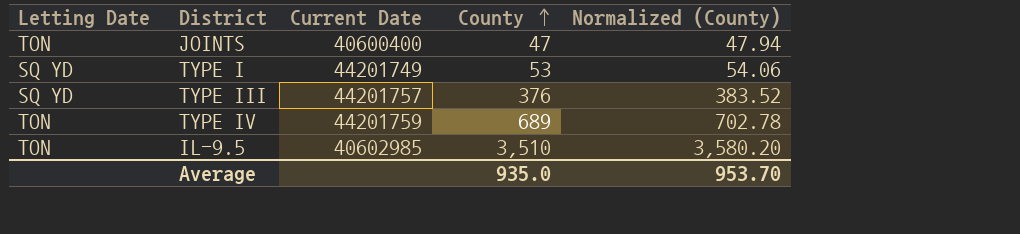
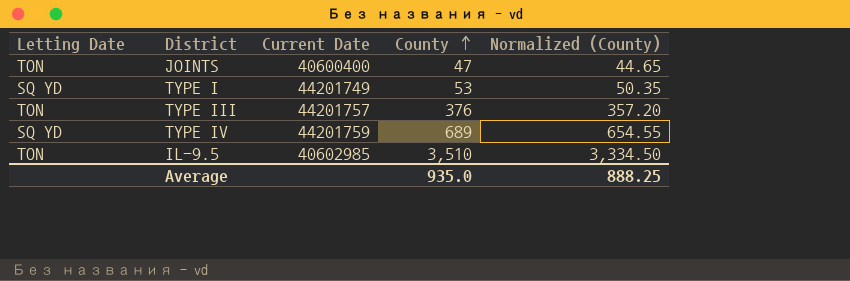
column Normalized (County) | formula: [County] * 1.02 -> [County] * 0.95
TYPE III | Letting Date: SQ YD -> TON
TYPE IV | Letting Date: TON -> SQ YD
Average | Normalized (County): 953.70 -> 888.25

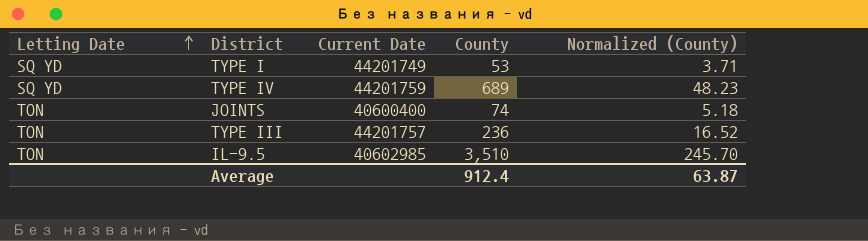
row order: County ascending -> Letting Date ascending
column Normalized (County) | formula: [County] * 0.95 -> [County] * 0.07
JOINTS | County: 47 -> 74
TYPE III | County: 376 -> 236
Average | County: 935.0 -> 912.4
Average | Normalized (County): 888.25 -> 63.87

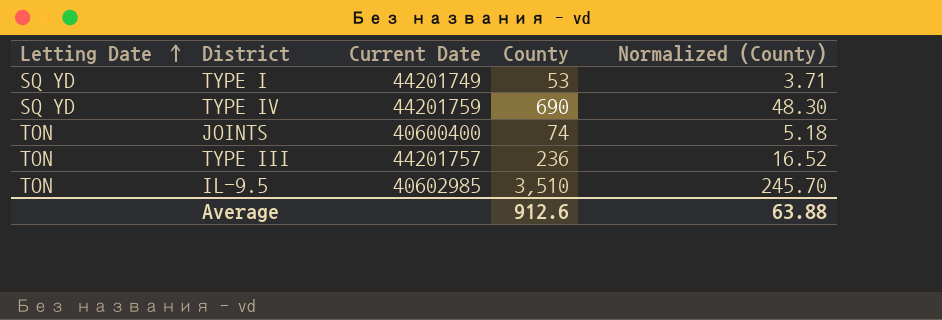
TYPE IV | County: 689 -> 690
TYPE IV | Normalized (County): 48.23 -> 48.30
Average | County: 912.4 -> 912.6
Average | Normalized (County): 63.87 -> 63.88

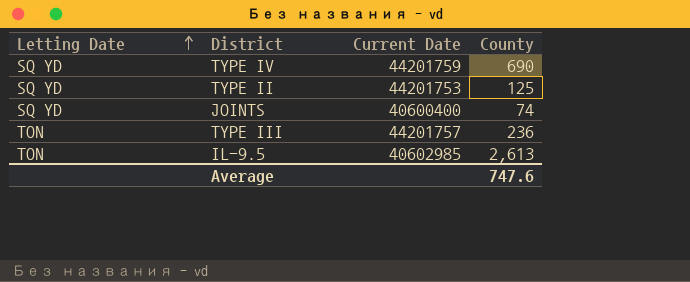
column Normalized (County) | formula: [County] * 0.07 -> none
row TYPE I: SQ YD | 44201749 | 53 | 3.71 -> none
row TYPE II: none -> SQ YD | 44201753 | 125
JOINTS | Letting Date: TON -> SQ YD
IL-9.5 | County: 3,510 -> 2,613
Average | County: 912.6 -> 747.6

